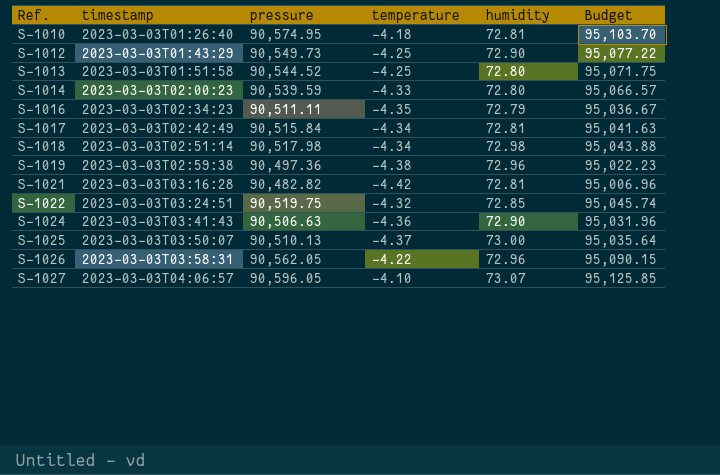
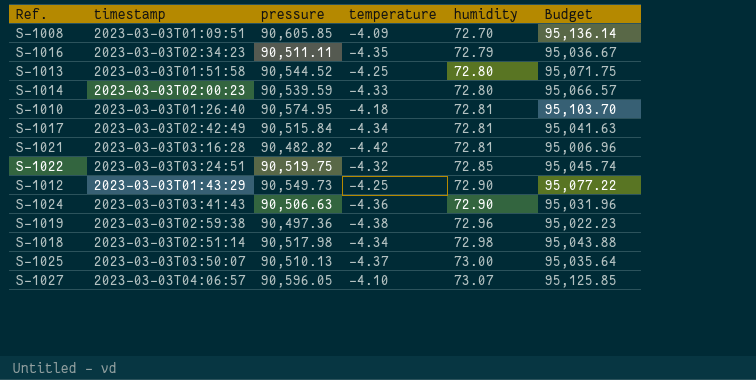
row order: Ref. ascending -> humidity ascending
row S-1026: 2023-03-03T03:58:31 | 90,562.05 | -4.22 | 72.96 | 95,090.15 -> none
row S-1008: none -> 2023-03-03T01:09:51 | 90,605.85 | -4.09 | 72.70 | 95,136.14

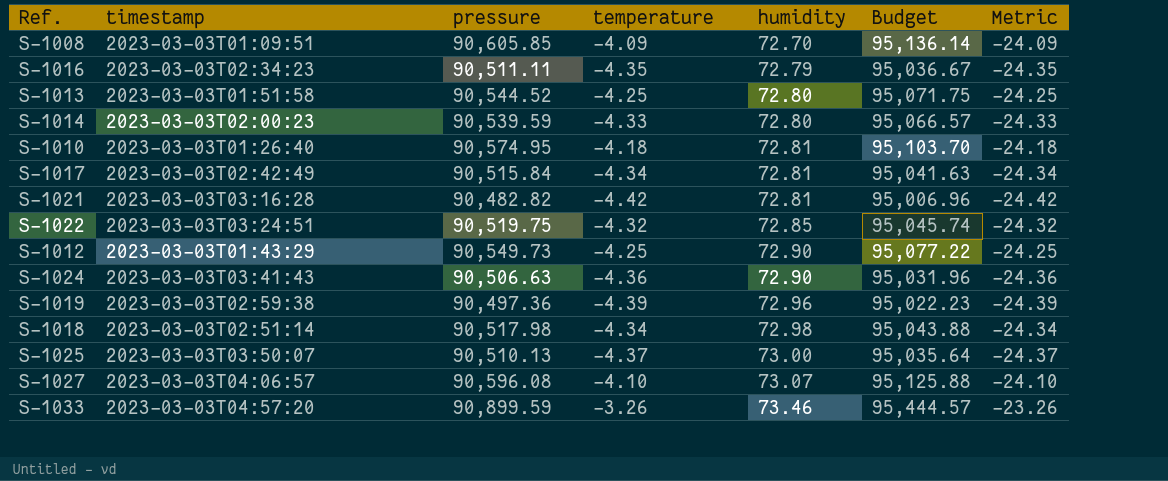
column Metric | formula: none -> [temperature] - 20
S-1019 | temperature: -4.38 -> -4.39
S-1027 | pressure: 90,596.05 -> 90,596.08
S-1027 | Budget: 95,125.85 -> 95,125.88
row S-1033: none -> 2023-03-03T04:57:20 | 90,899.59 | -3.26 | 73.46 | 95,444.57 | -23.26

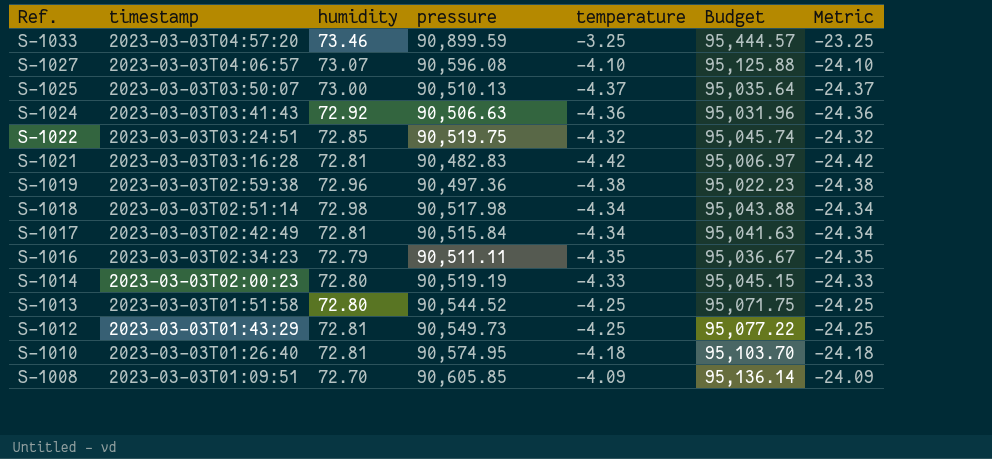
row order: humidity ascending -> Ref. descending
column humidity | position: 5 -> 3
S-1033 | temperature: -3.26 -> -3.25
S-1033 | Metric: -23.26 -> -23.25
S-1024 | humidity: 72.90 -> 72.92
S-1021 | pressure: 90,482.82 -> 90,482.83
S-1021 | Budget: 95,006.96 -> 95,006.97
S-1019 | temperature: -4.39 -> -4.38
S-1019 | Metric: -24.39 -> -24.38
S-1014 | pressure: 90,539.59 -> 90,519.19
S-1014 | Budget: 95,066.57 -> 95,045.15
S-1012 | humidity: 72.90 -> 72.81

